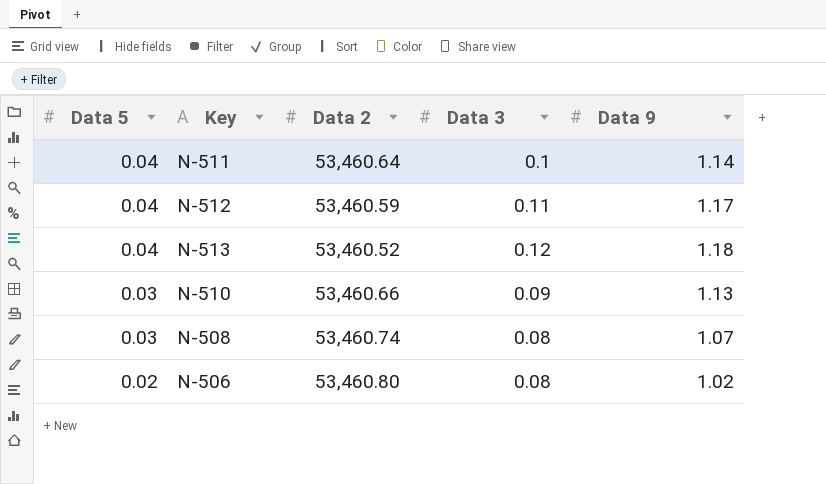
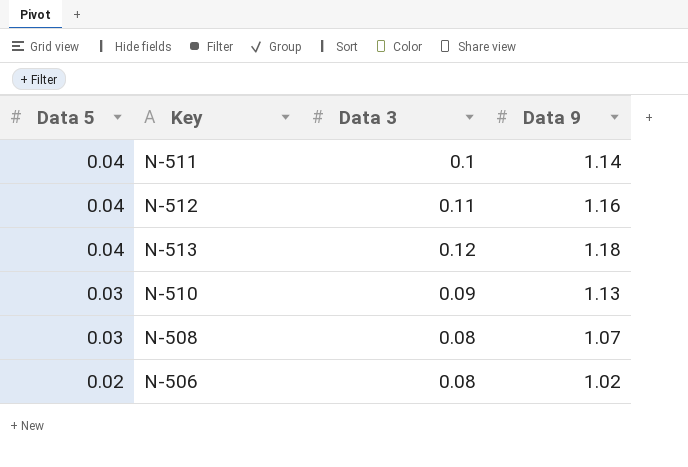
column Data 2 | position: 3 -> none
N-512 | Data 9: 1.17 -> 1.16

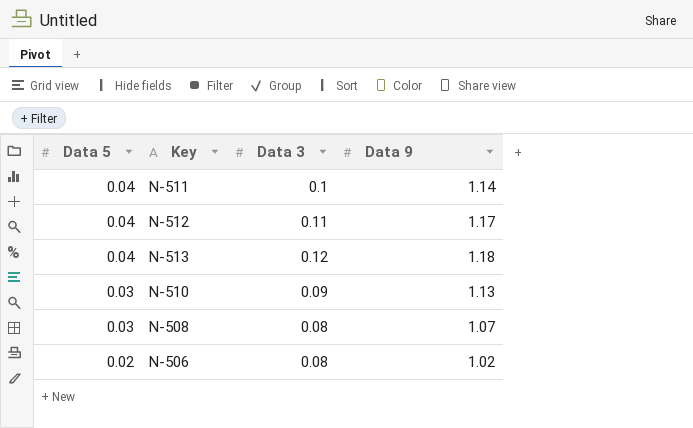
N-512 | Data 9: 1.16 -> 1.17

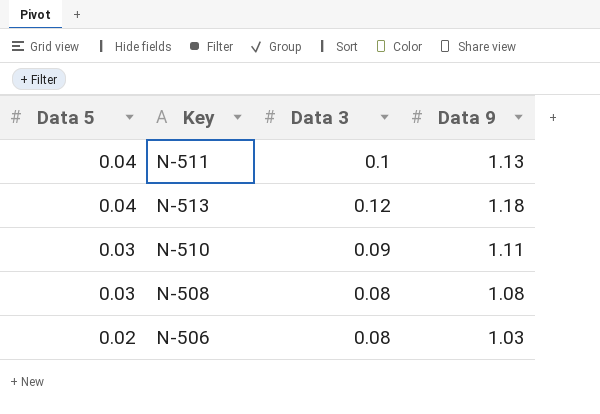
row N-512: 0.04 | 0.11 | 1.17 -> none
N-511 | Data 9: 1.14 -> 1.13
N-510 | Data 9: 1.13 -> 1.11
N-508 | Data 9: 1.07 -> 1.08
N-506 | Data 9: 1.02 -> 1.03

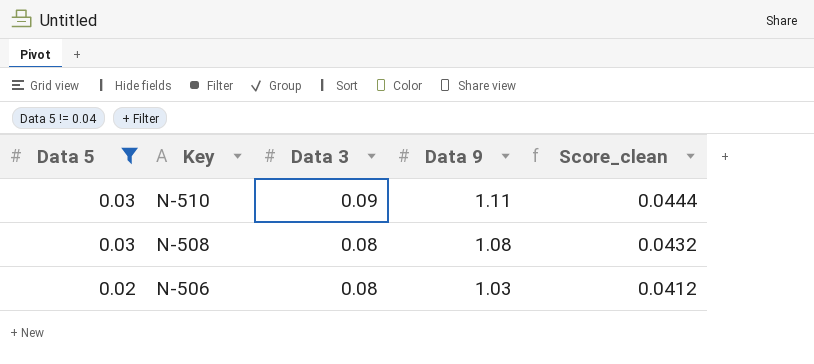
filter: none -> Data 5 != 0.04
column Score_clean | formula: none -> [Data 9] * 0.04

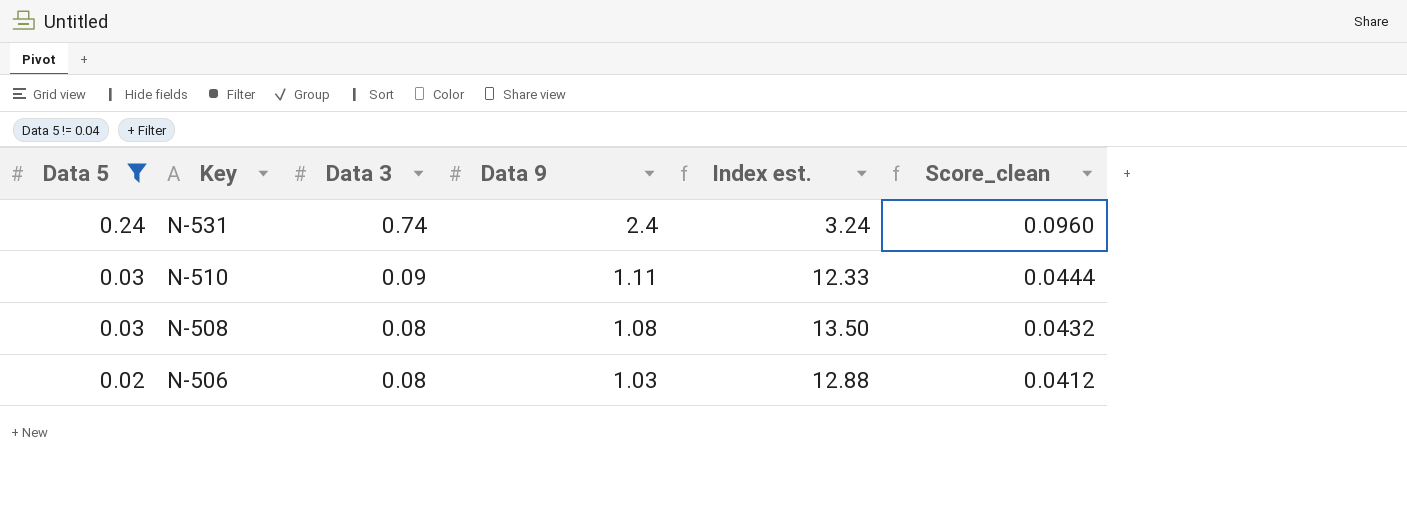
column Index est. | formula: none -> [Data 9] / [Data 3]
row N-531: none -> 0.24 | 0.74 | 2.4 | 3.24 | 0.0960

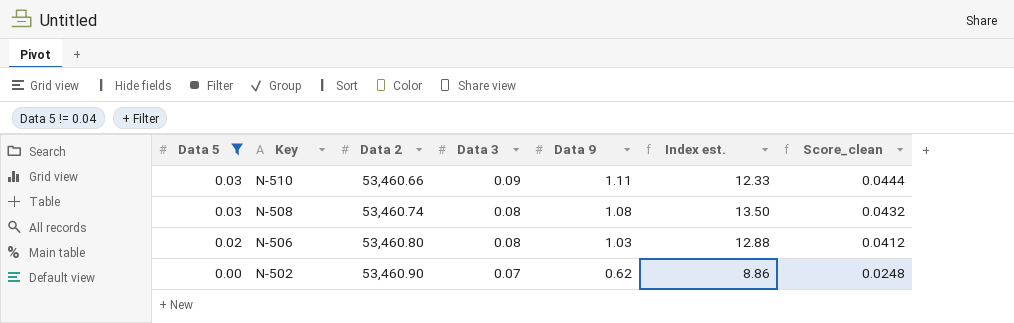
column Data 2 | position: none -> 3
row N-531: 0.24 | 0.74 | 2.4 | 3.24 | 0.0960 -> none
row N-502: none -> 0.00 | 53,460.90 | 0.07 | 0.62 | 8.86 | 0.0248

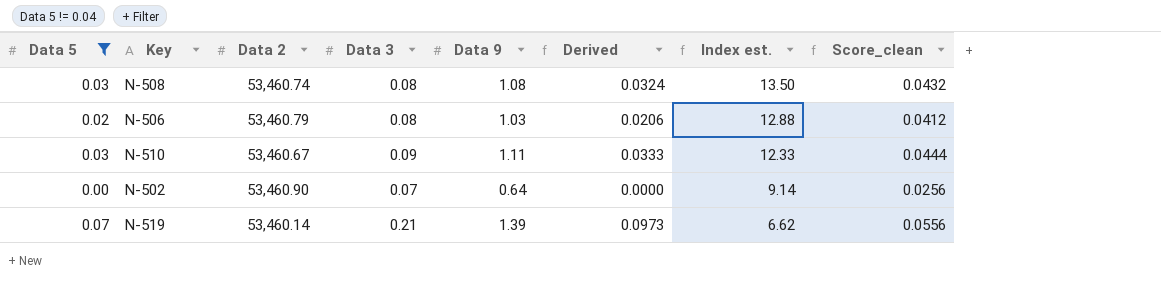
row order: Data 5 descending -> Index est. descending
column Derived | formula: none -> [Data 5] * [Data 9]
N-506 | Data 2: 53,460.80 -> 53,460.79
N-510 | Data 2: 53,460.66 -> 53,460.67
N-502 | Data 9: 0.62 -> 0.64
N-502 | Index est.: 8.86 -> 9.14
N-502 | Score_clean: 0.0248 -> 0.0256
row N-519: none -> 0.07 | 53,460.14 | 0.21 | 1.39 | 0.0973 | 6.62 | 0.0556

